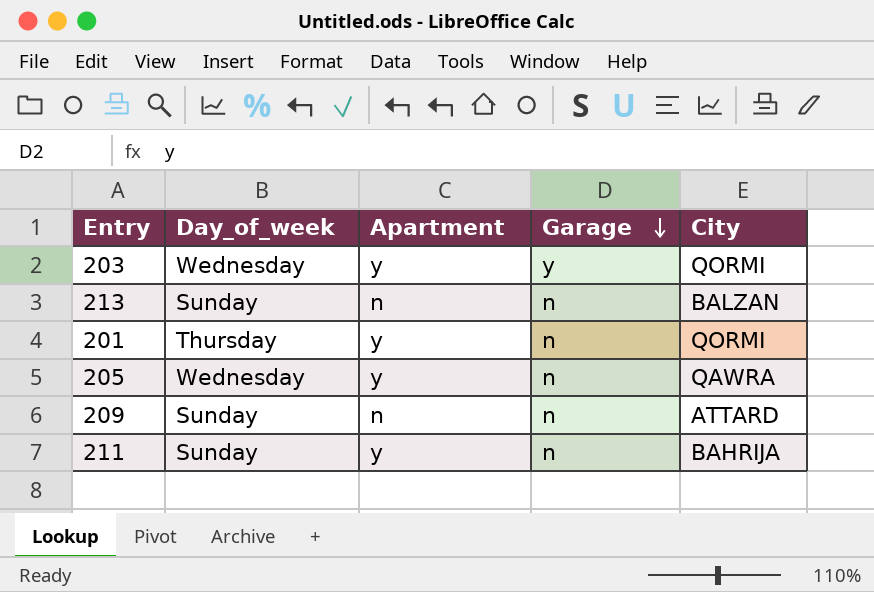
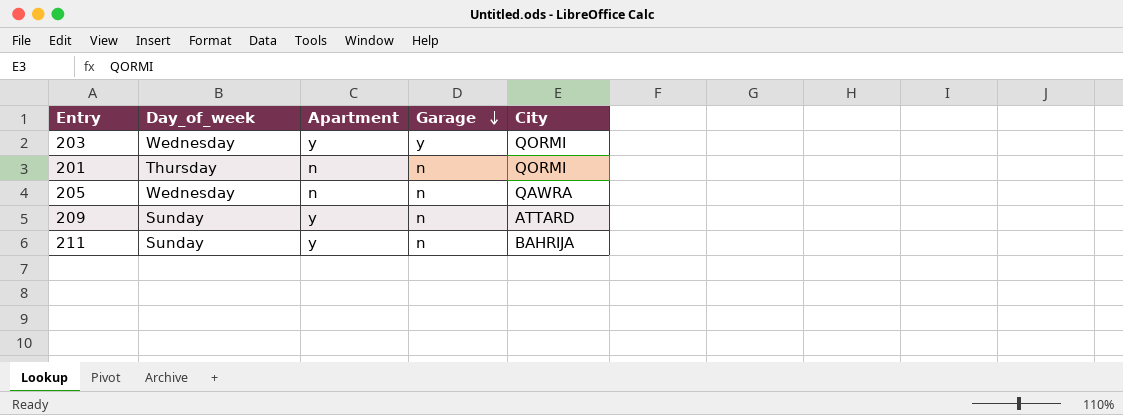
row 213: Sunday | n | n | BALZAN -> none
201 | Apartment: y -> n
205 | Apartment: y -> n
209 | Apartment: n -> y

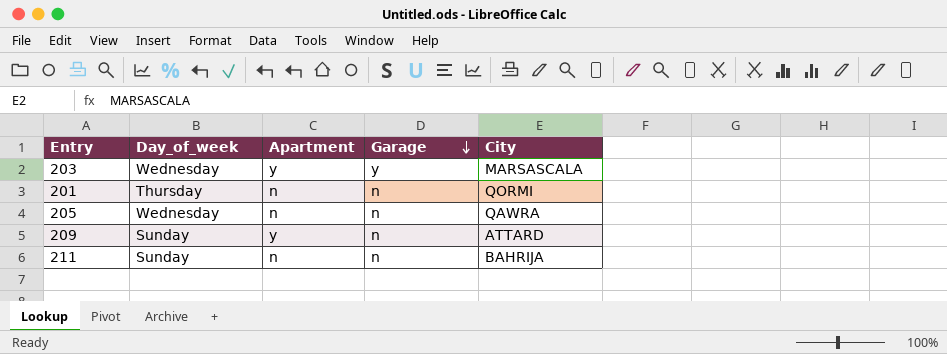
203 | City: QORMI -> MARSASCALA
211 | Apartment: y -> n

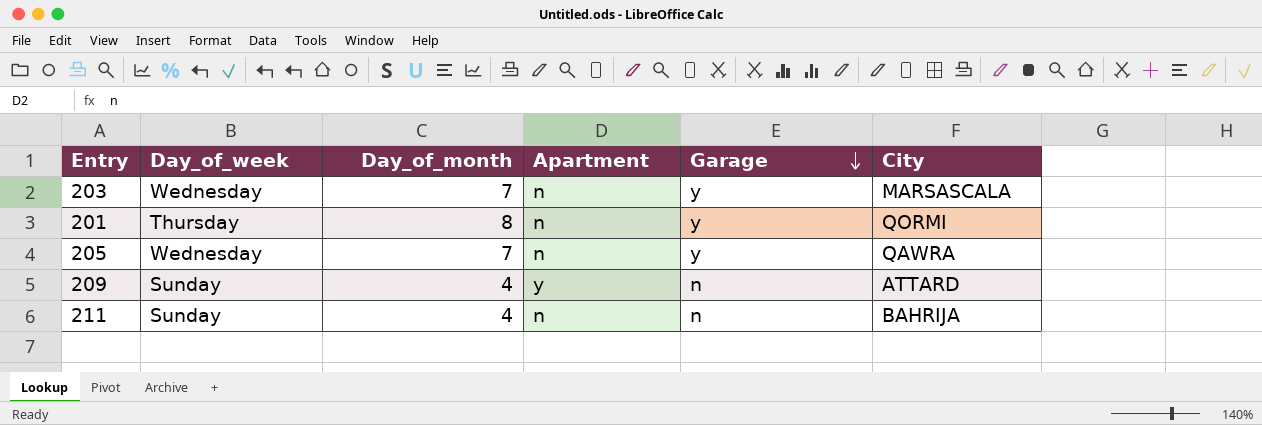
column Day_of_month | position: none -> 3
203 | Apartment: y -> n
201 | Garage: n -> y
205 | Garage: n -> y

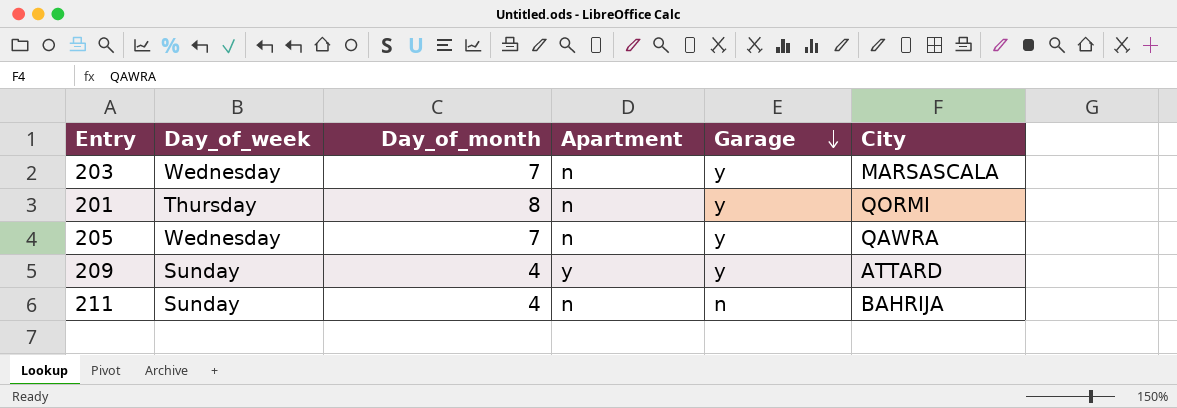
209 | Garage: n -> y

